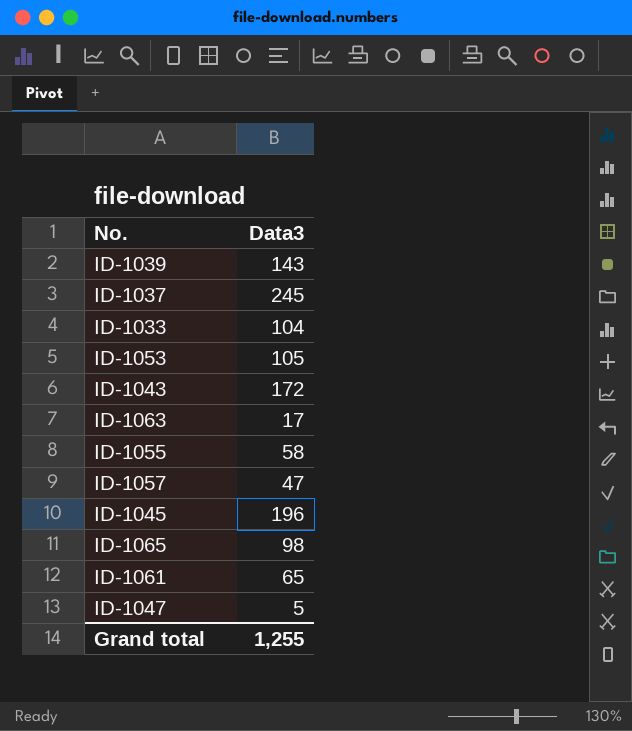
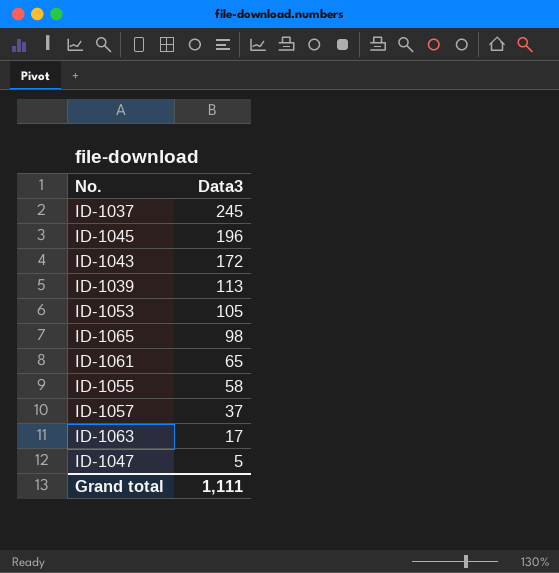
row order: none -> Data3 descending
row ID-1033: 104 -> none
ID-1039 | Data3: 143 -> 113
ID-1057 | Data3: 47 -> 37
Grand total | Data3: 1,255 -> 1,111

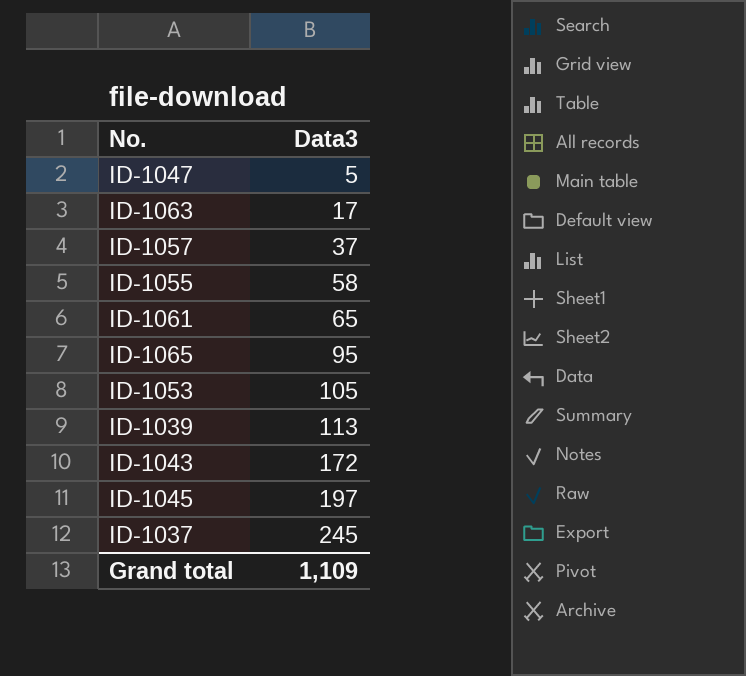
row order: Data3 descending -> Data3 ascending
ID-1065 | Data3: 98 -> 95
ID-1045 | Data3: 196 -> 197
Grand total | Data3: 1,111 -> 1,109

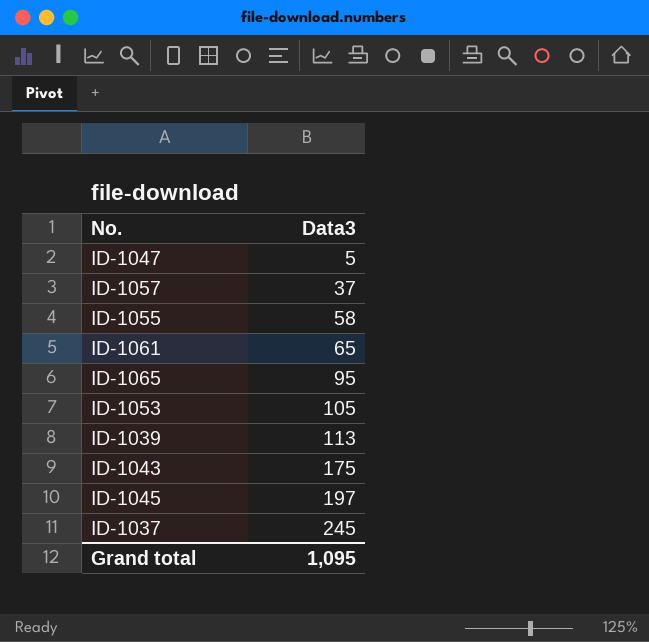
row ID-1063: 17 -> none
ID-1043 | Data3: 172 -> 175
Grand total | Data3: 1,109 -> 1,095

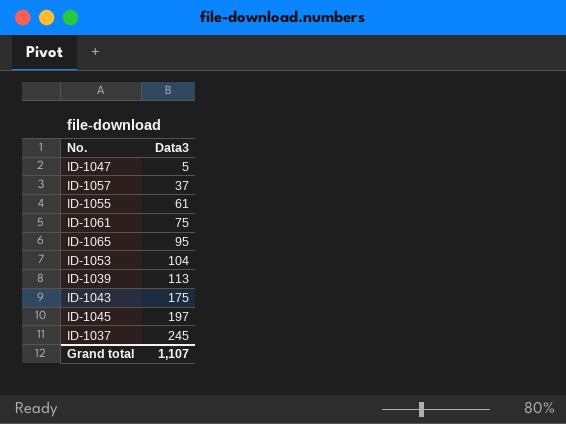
ID-1055 | Data3: 58 -> 61
ID-1061 | Data3: 65 -> 75
ID-1053 | Data3: 105 -> 104
Grand total | Data3: 1,095 -> 1,107

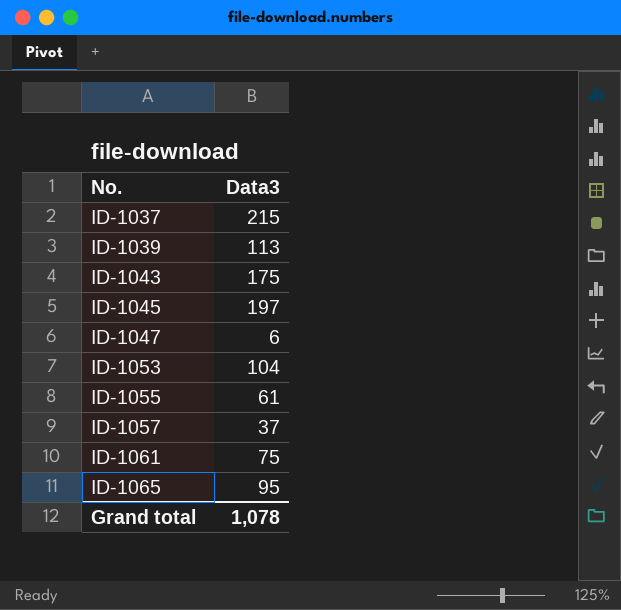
row order: Data3 ascending -> No. ascending
ID-1037 | Data3: 245 -> 215
ID-1047 | Data3: 5 -> 6
Grand total | Data3: 1,107 -> 1,078

